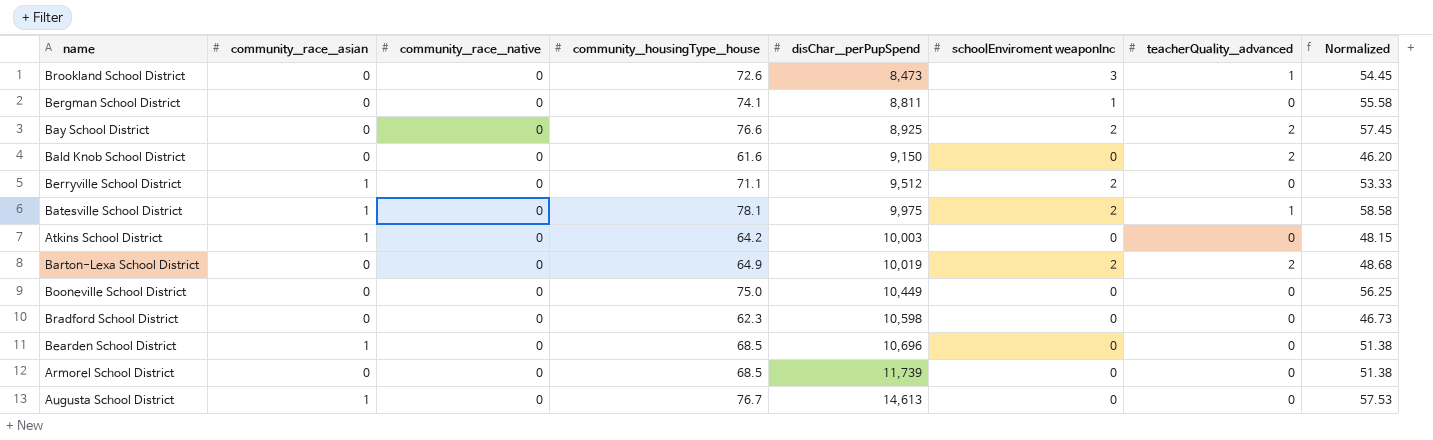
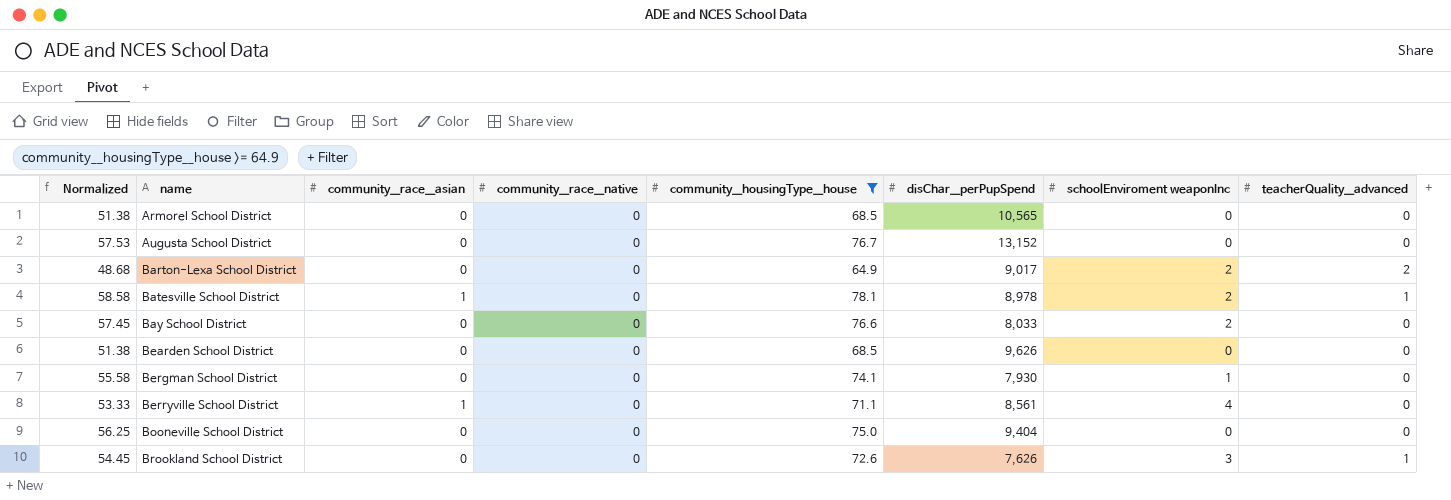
filter: none -> community__housingType__house >= 64.9
row order: disChar__perPupSpend ascending -> name ascending
column Normalized | position: 8 -> 1
Armorel School District | disChar__perPupSpend: 11,739 -> 10,565
Augusta School District | community__race__asian: 1 -> 0
Augusta School District | disChar__perPupSpend: 14,613 -> 13,152
Barton-Lexa School District | disChar__perPupSpend: 10,019 -> 9,017
Batesville School District | disChar__perPupSpend: 9,975 -> 8,978
Bay School District | disChar__perPupSpend: 8,925 -> 8,033
Bay School District | teacherQuality__advanced: 2 -> 0
Bearden School District | community__race__asian: 1 -> 0
Bearden School District | disChar__perPupSpend: 10,696 -> 9,626
Bergman School District | disChar__perPupSpend: 8,811 -> 7,930
Berryville School District | disChar__perPupSpend: 9,512 -> 8,561
Berryville School District | schoolEnviroment weaponInc: 2 -> 4
Booneville School District | disChar__perPupSpend: 10,449 -> 9,404
Brookland School District | disChar__perPupSpend: 8,473 -> 7,626

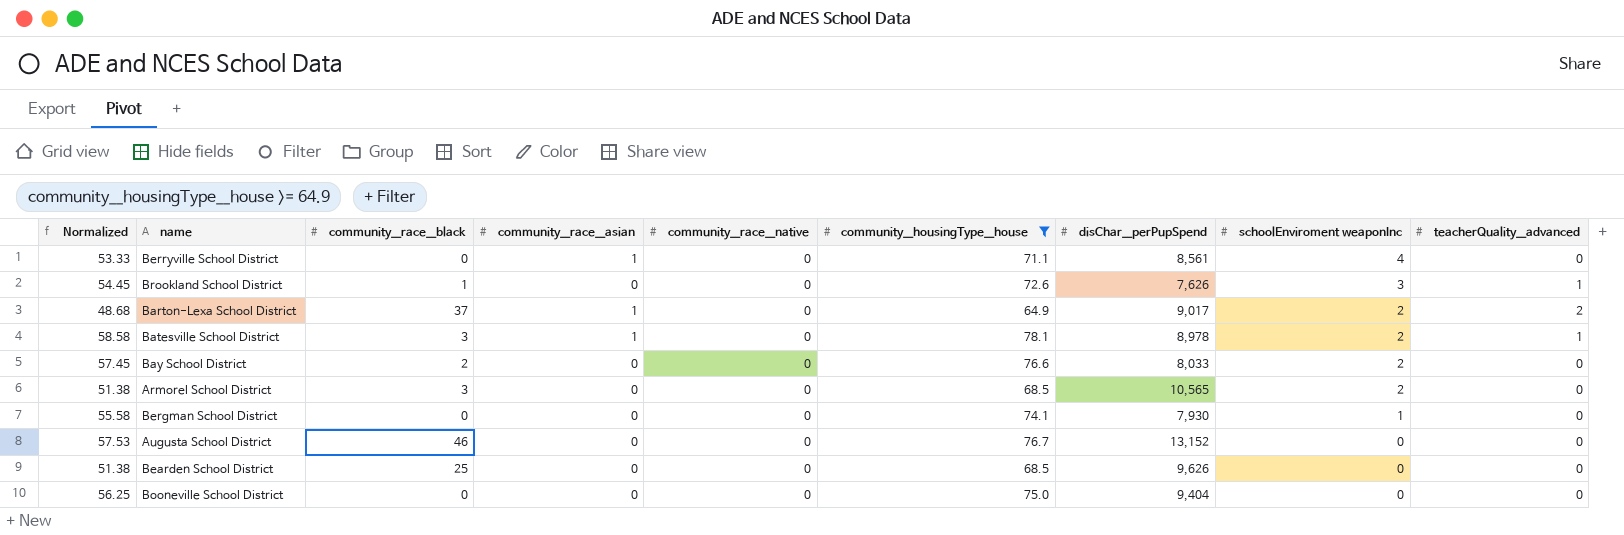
row order: name ascending -> schoolEnviroment weaponInc descending
column community__race__black | position: none -> 3
Barton-Lexa School District | community__race__asian: 0 -> 1
Armorel School District | schoolEnviroment weaponInc: 0 -> 2

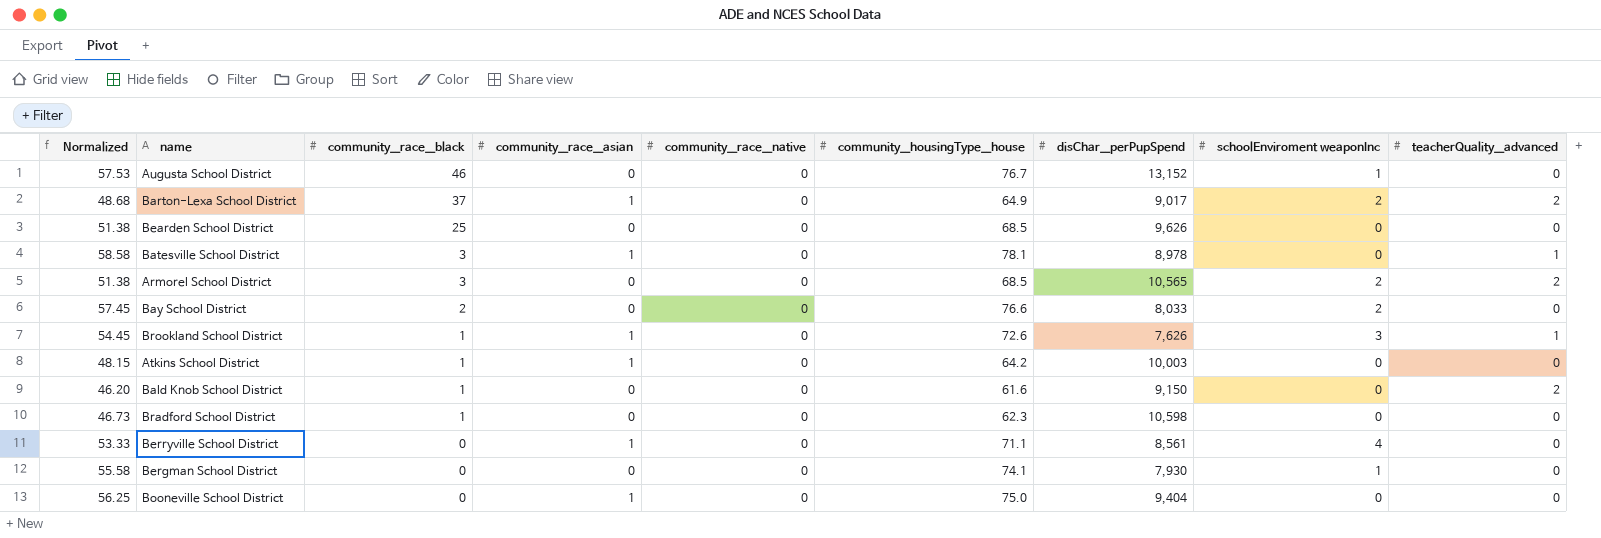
filter: community__housingType__house >= 64.9 -> none
row order: schoolEnviroment weaponInc descending -> community__race__black descending
Augusta School District | schoolEnviroment weaponInc: 0 -> 1
Batesville School District | schoolEnviroment weaponInc: 2 -> 0
Armorel School District | teacherQuality__advanced: 0 -> 2
Brookland School District | community__race__asian: 0 -> 1
Booneville School District | community__race__asian: 0 -> 1

